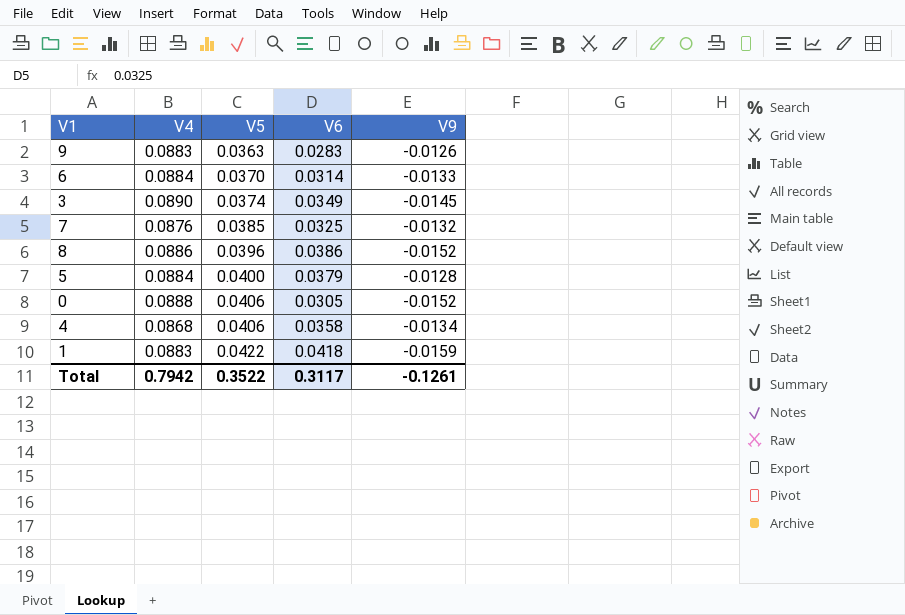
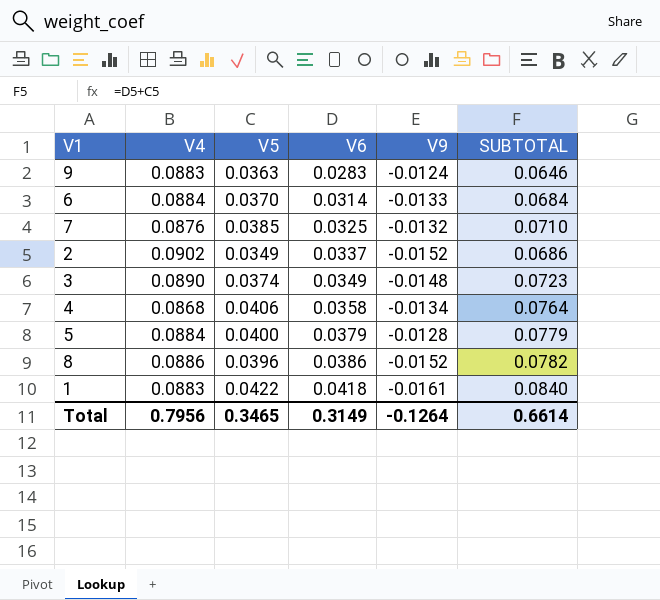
row order: V5 ascending -> V6 ascending
column SUBTOTAL | formula: none -> [V5] + [V6]
row 0: 0.0888 | 0.0406 | 0.0305 | -0.0152 -> none
9 | V9: -0.0126 -> -0.0124
row 2: none -> 0.0902 | 0.0349 | 0.0337 | -0.0152 | 0.0686
3 | V9: -0.0145 -> -0.0148
1 | V9: -0.0159 -> -0.0161
Total | V4: 0.7942 -> 0.7956
Total | V5: 0.3522 -> 0.3465
Total | V6: 0.3117 -> 0.3149
Total | V9: -0.1261 -> -0.1264

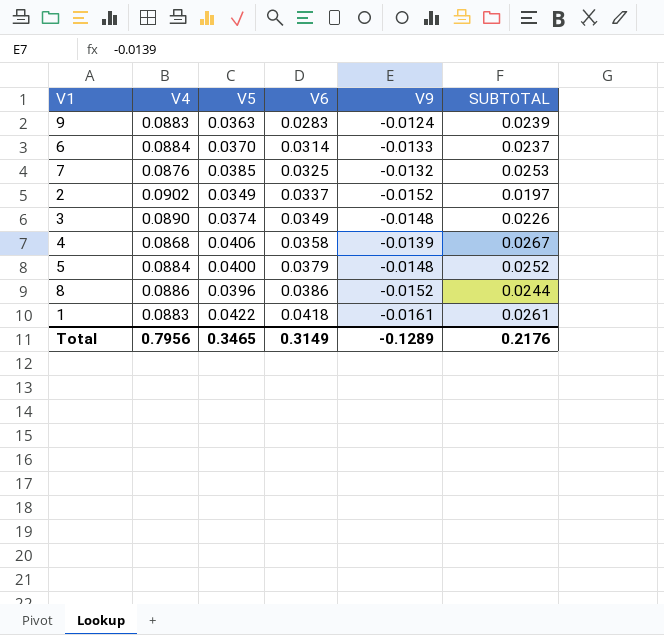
column SUBTOTAL | formula: [V5] + [V6] -> [V5] + [V9]
4 | V9: -0.0134 -> -0.0139
5 | V9: -0.0128 -> -0.0148
Total | V9: -0.1264 -> -0.1289
Total | SUBTOTAL: 0.6614 -> 0.2176

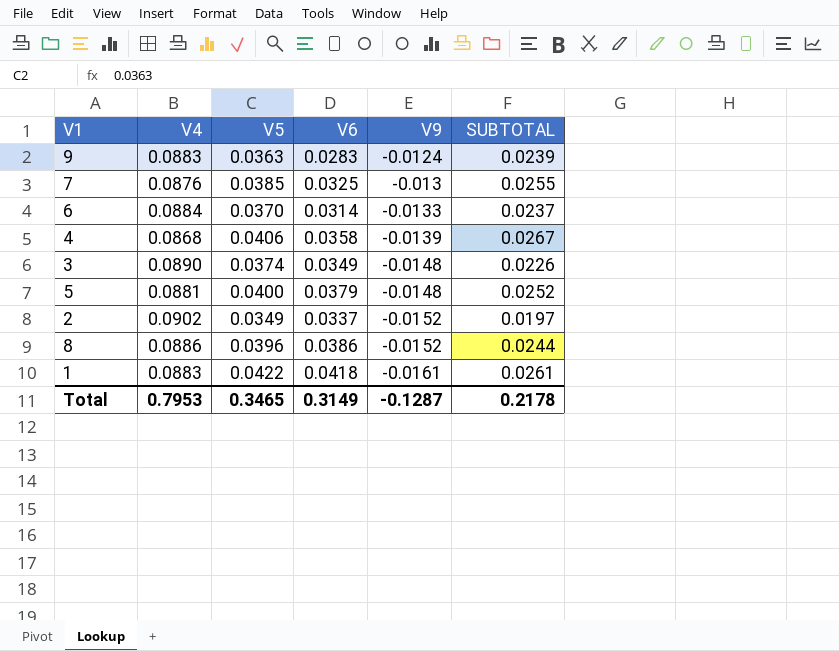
row order: V6 ascending -> V9 descending
7 | V9: -0.0132 -> -0.013
7 | SUBTOTAL: 0.0253 -> 0.0255
5 | V4: 0.0884 -> 0.0881
Total | V4: 0.7956 -> 0.7953
Total | V9: -0.1289 -> -0.1287
Total | SUBTOTAL: 0.2176 -> 0.2178

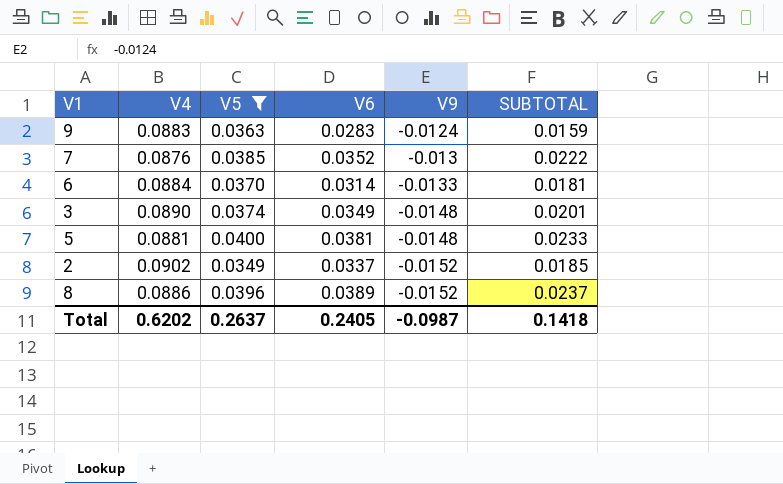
filter: none -> V5 <= 0.0400
column SUBTOTAL | formula: [V5] + [V9] -> [V6] + [V9]
7 | V6: 0.0325 -> 0.0352
5 | V6: 0.0379 -> 0.0381
8 | V6: 0.0386 -> 0.0389
Total | V4: 0.7953 -> 0.6202
Total | V5: 0.3465 -> 0.2637
Total | V6: 0.3149 -> 0.2405
Total | V9: -0.1287 -> -0.0987
Total | SUBTOTAL: 0.2178 -> 0.1418

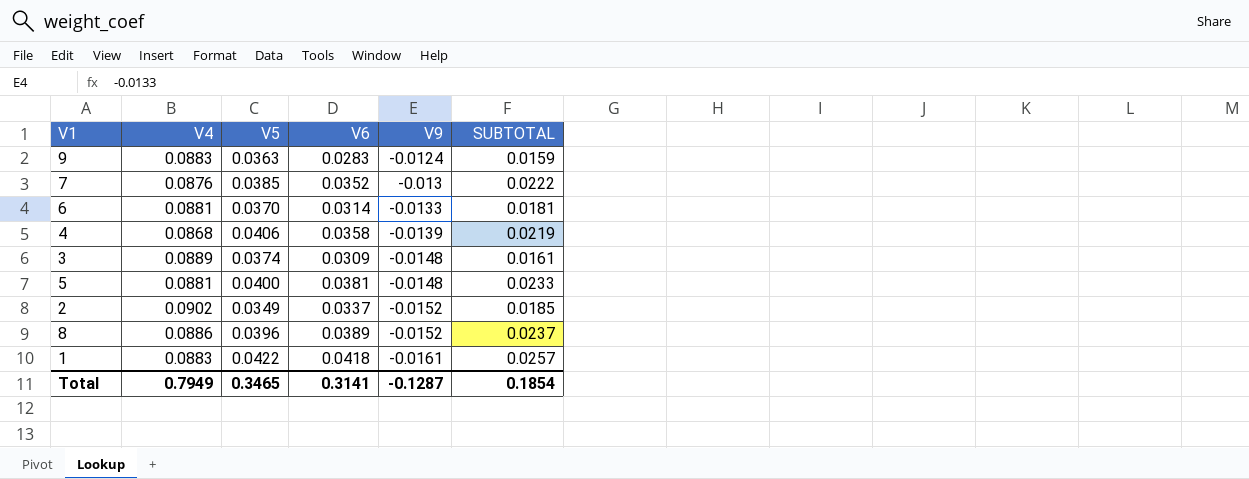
filter: V5 <= 0.0400 -> none
6 | V4: 0.0884 -> 0.0881
3 | V4: 0.0890 -> 0.0889
3 | V6: 0.0349 -> 0.0309
3 | SUBTOTAL: 0.0201 -> 0.0161
Total | V4: 0.6202 -> 0.7949
Total | V5: 0.2637 -> 0.3465
Total | V6: 0.2405 -> 0.3141
Total | V9: -0.0987 -> -0.1287
Total | SUBTOTAL: 0.1418 -> 0.1854

